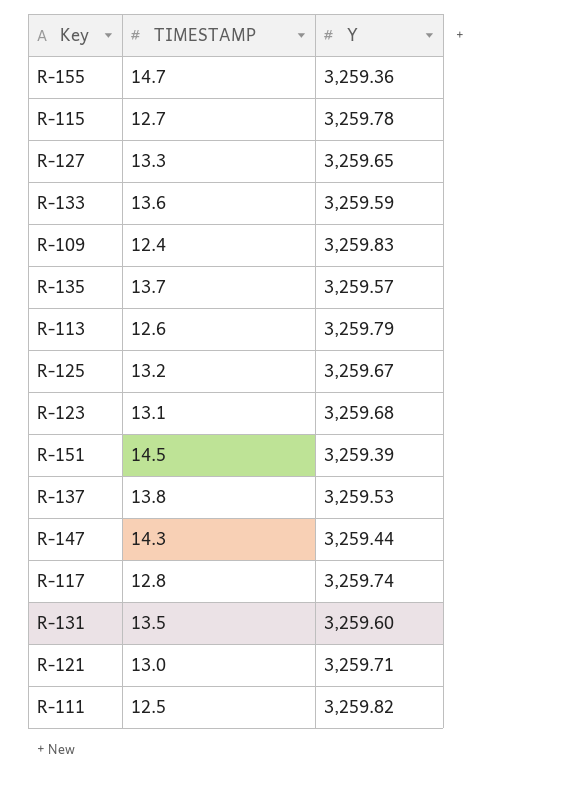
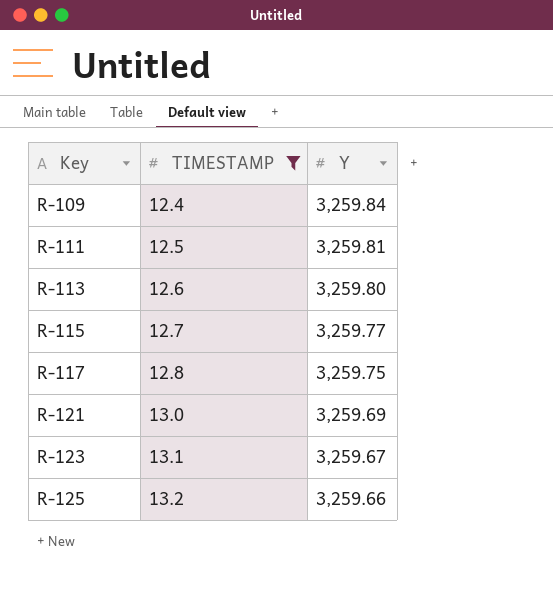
filter: none -> TIMESTAMP <= 13.2
row order: none -> Key ascending
R-109 | Y: 3,259.83 -> 3,259.84
R-111 | Y: 3,259.82 -> 3,259.81
R-113 | Y: 3,259.79 -> 3,259.80
R-115 | Y: 3,259.78 -> 3,259.77
R-117 | Y: 3,259.74 -> 3,259.75
R-121 | Y: 3,259.71 -> 3,259.69
R-123 | Y: 3,259.68 -> 3,259.67
R-125 | Y: 3,259.67 -> 3,259.66

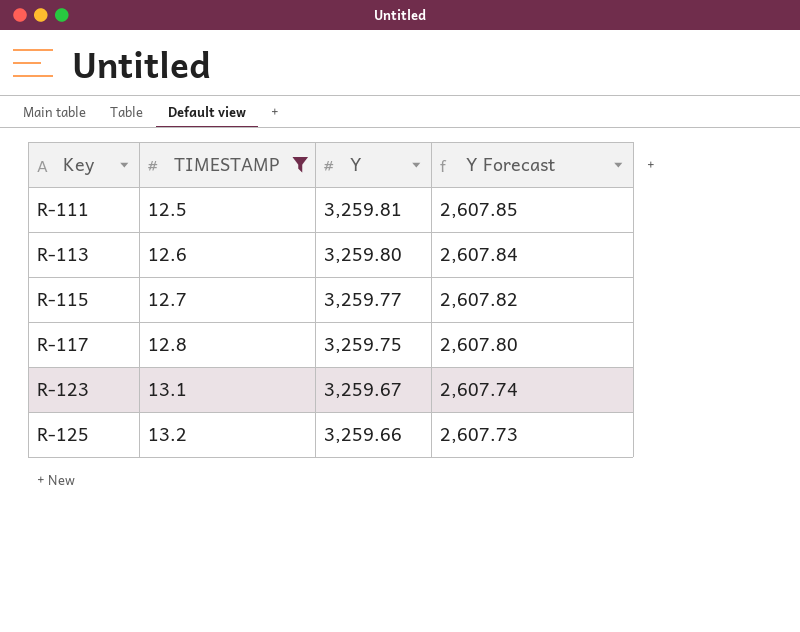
column Y Forecast | formula: none -> [Y] * 0.8
row R-109: 12.4 | 3,259.84 -> none
row R-121: 13.0 | 3,259.69 -> none

